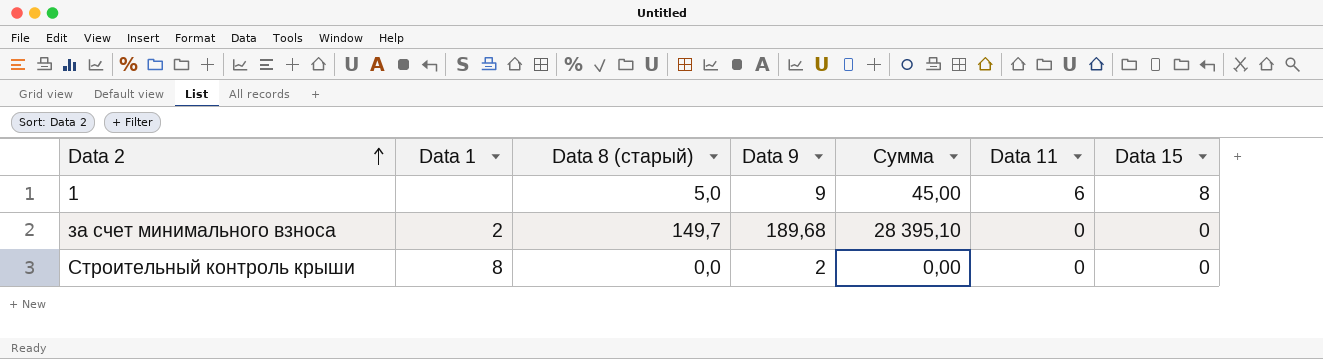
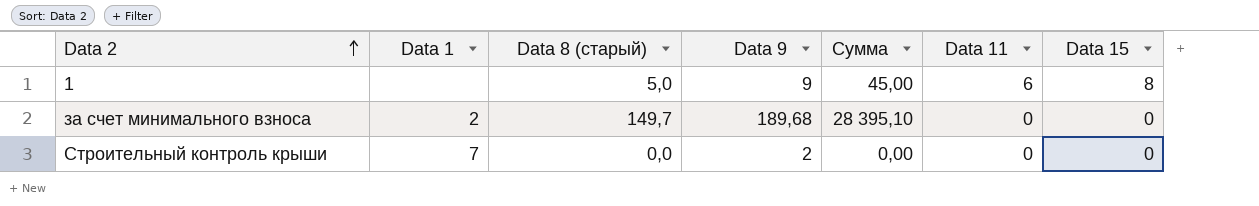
Строительный контроль крыши | Data 1: 8 -> 7

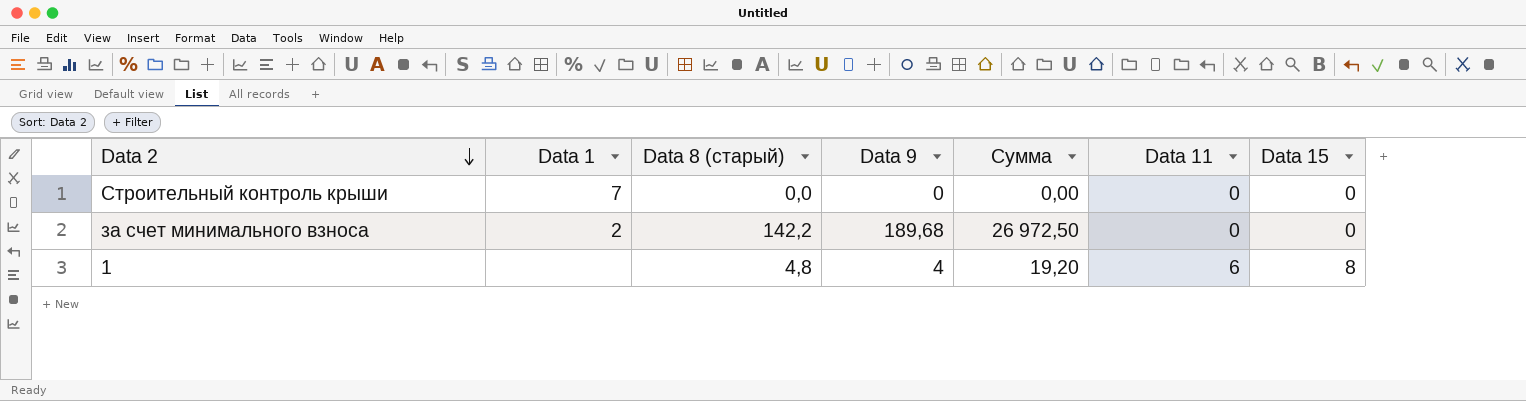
row order: Data 2 ascending -> Data 2 descending
Строительный контроль крыши | Data 9: 2 -> 0
за счет минимального взноса | Data 8 (старый): 149,7 -> 142,2
за счет минимального взноса | Сумма: 28 395,10 -> 26 972,50
1 | Data 8 (старый): 5,0 -> 4,8
1 | Data 9: 9 -> 4
1 | Сумма: 45,00 -> 19,20

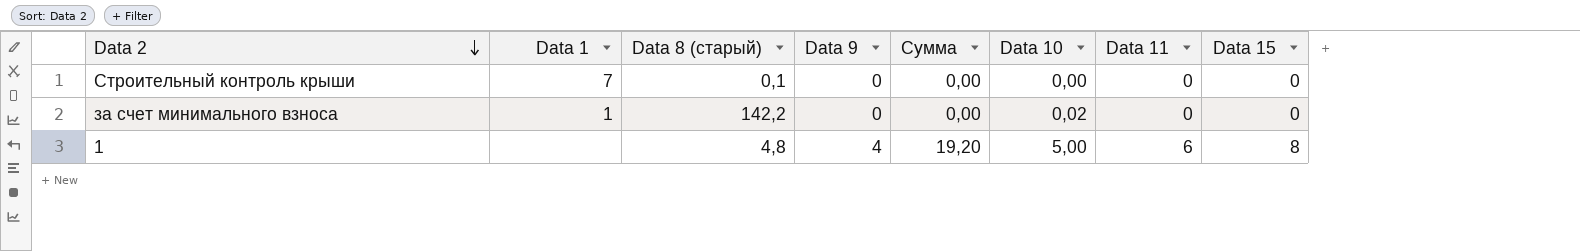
column Data 10 | position: none -> 6
Строительный контроль крыши | Data 8 (старый): 0,0 -> 0,1
за счет минимального взноса | Data 1: 2 -> 1
за счет минимального взноса | Data 9: 189,68 -> 0
за счет минимального взноса | Сумма: 26 972,50 -> 0,00

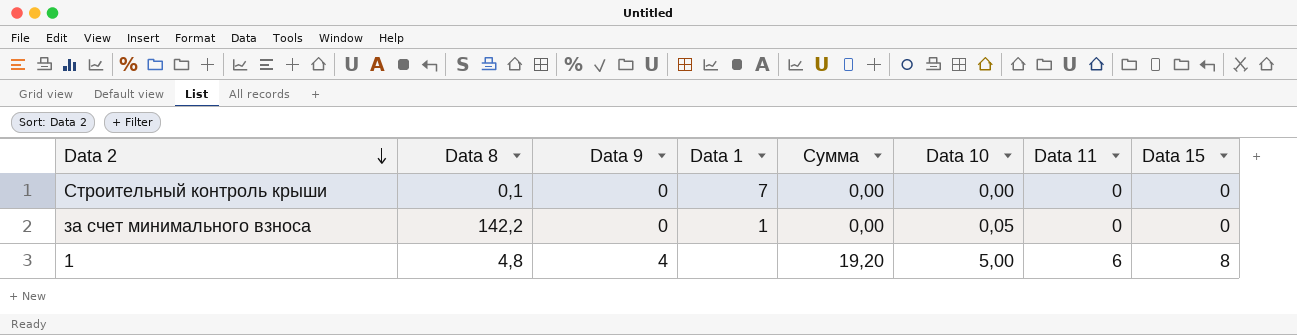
column name: Data 8 (старый) -> Data 8
column Data 1 | position: 2 -> 4
за счет минимального взноса | Data 10: 0,02 -> 0,05

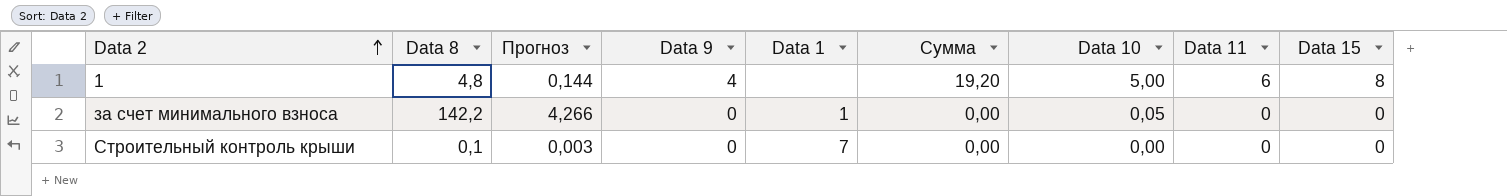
row order: Data 2 descending -> Data 2 ascending
column Прогноз | formula: none -> [Data 8] * 0,03

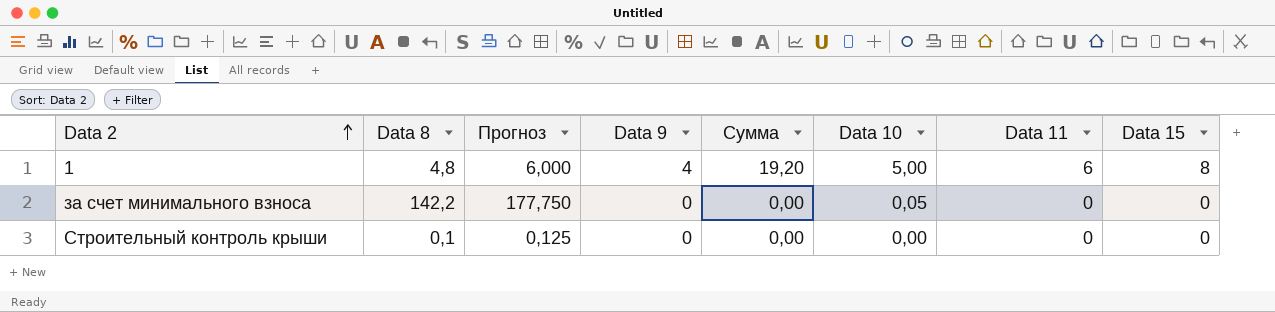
column Data 1 | position: 5 -> none
column Прогноз | formula: [Data 8] * 0,03 -> [Data 8] * 1,25

